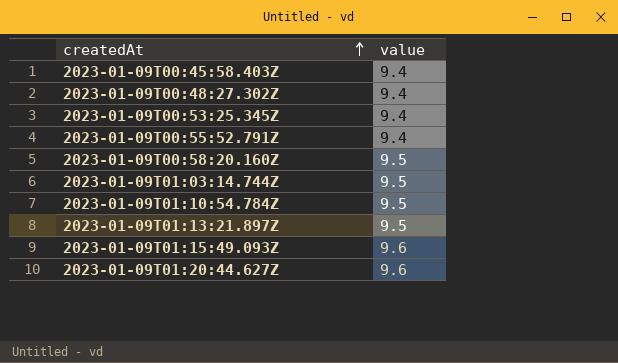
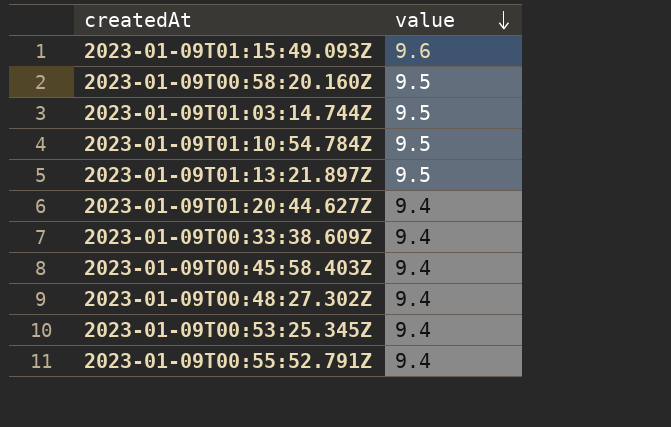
row order: createdAt ascending -> value descending
2023-01-09T01:20:44.627Z | value: 9.6 -> 9.4
row 2023-01-09T00:33:38.609Z: none -> 9.4

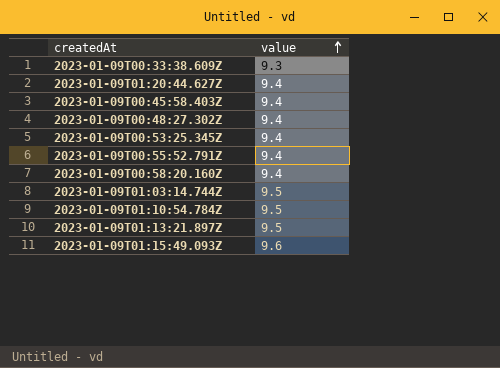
row order: value descending -> value ascending
2023-01-09T00:33:38.609Z | value: 9.4 -> 9.3
2023-01-09T00:58:20.160Z | value: 9.5 -> 9.4

